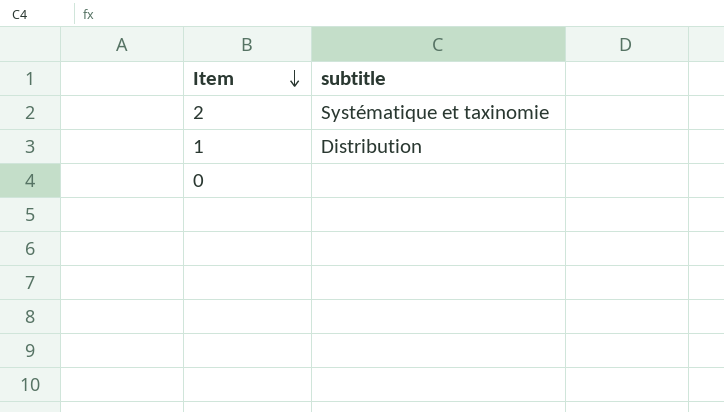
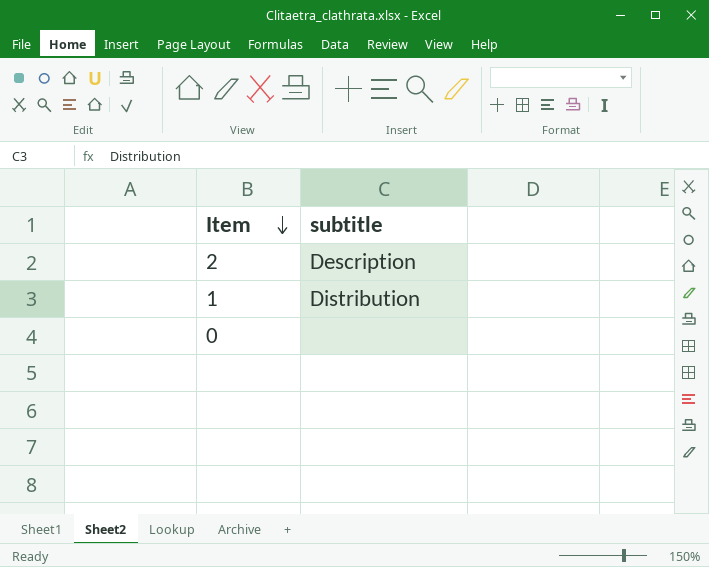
2 | subtitle: Systématique et taxinomie -> Description

